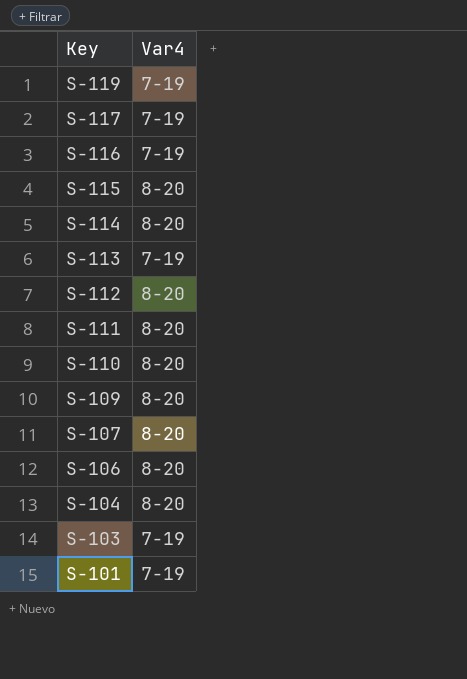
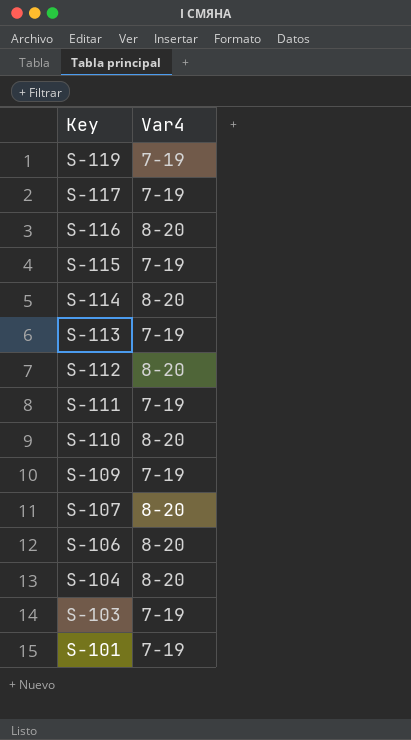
S-116 | Var4: 7-19 -> 8-20
S-115 | Var4: 8-20 -> 7-19
S-111 | Var4: 8-20 -> 7-19
S-109 | Var4: 8-20 -> 7-19

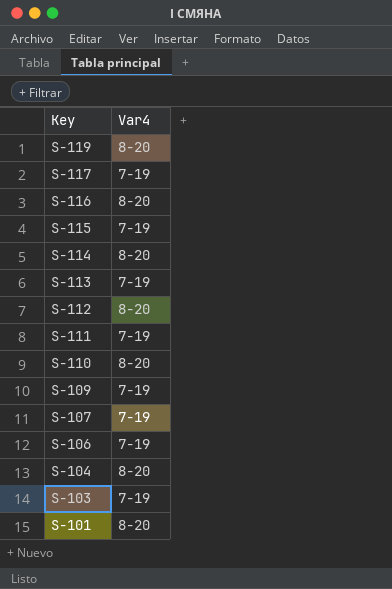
S-119 | Var4: 7-19 -> 8-20
S-107 | Var4: 8-20 -> 7-19
S-106 | Var4: 8-20 -> 7-19
S-101 | Var4: 7-19 -> 8-20

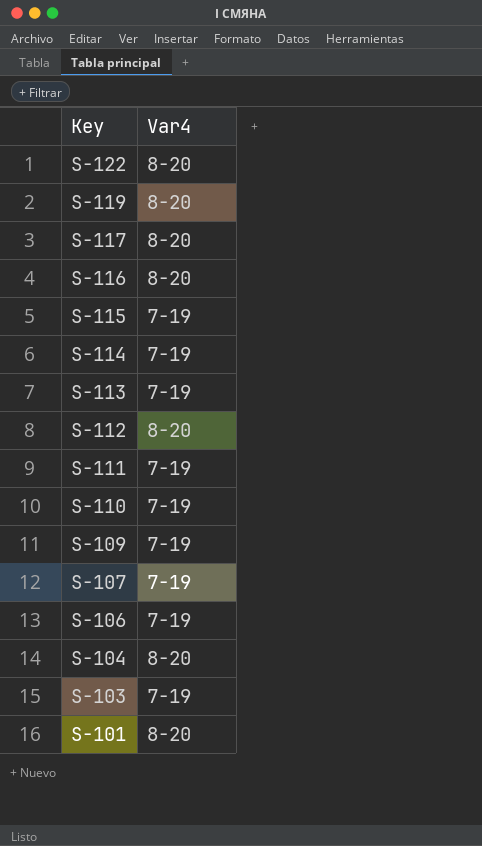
row S-122: none -> 8-20
S-117 | Var4: 7-19 -> 8-20
S-114 | Var4: 8-20 -> 7-19
S-110 | Var4: 8-20 -> 7-19

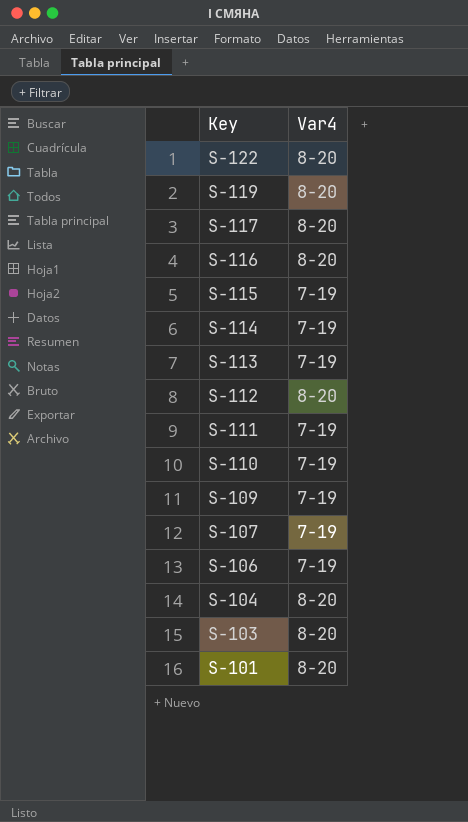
S-103 | Var4: 7-19 -> 8-20

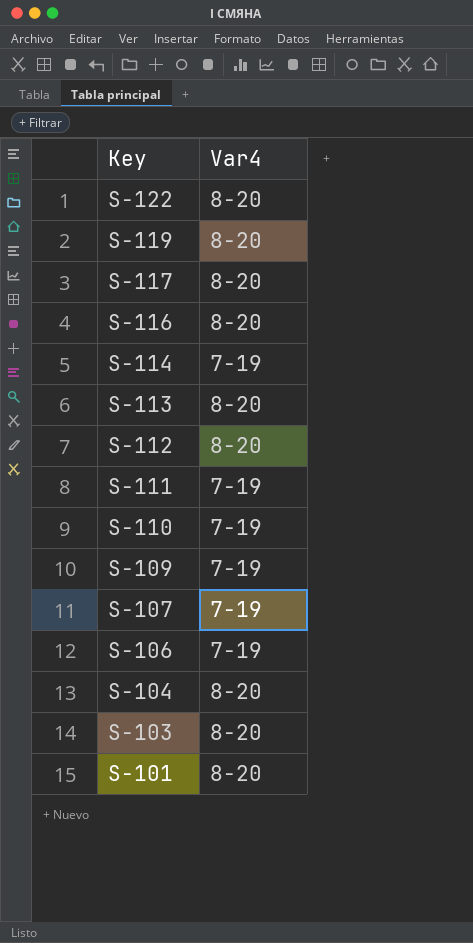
row S-115: 7-19 -> none
S-113 | Var4: 7-19 -> 8-20

